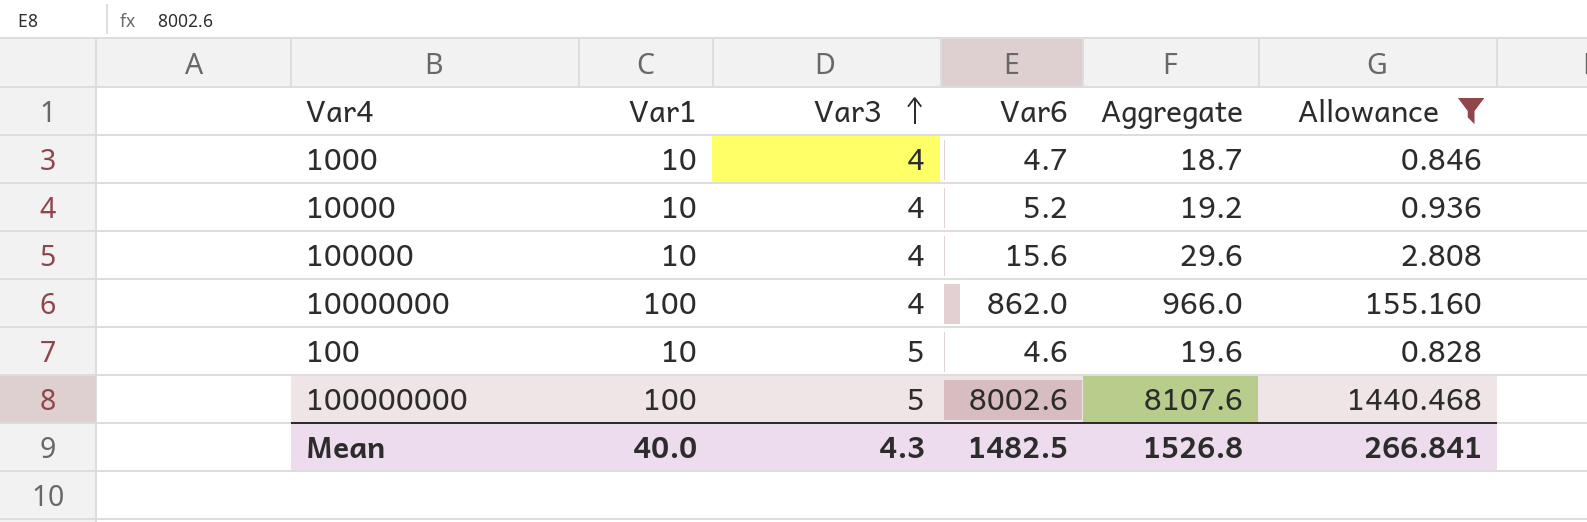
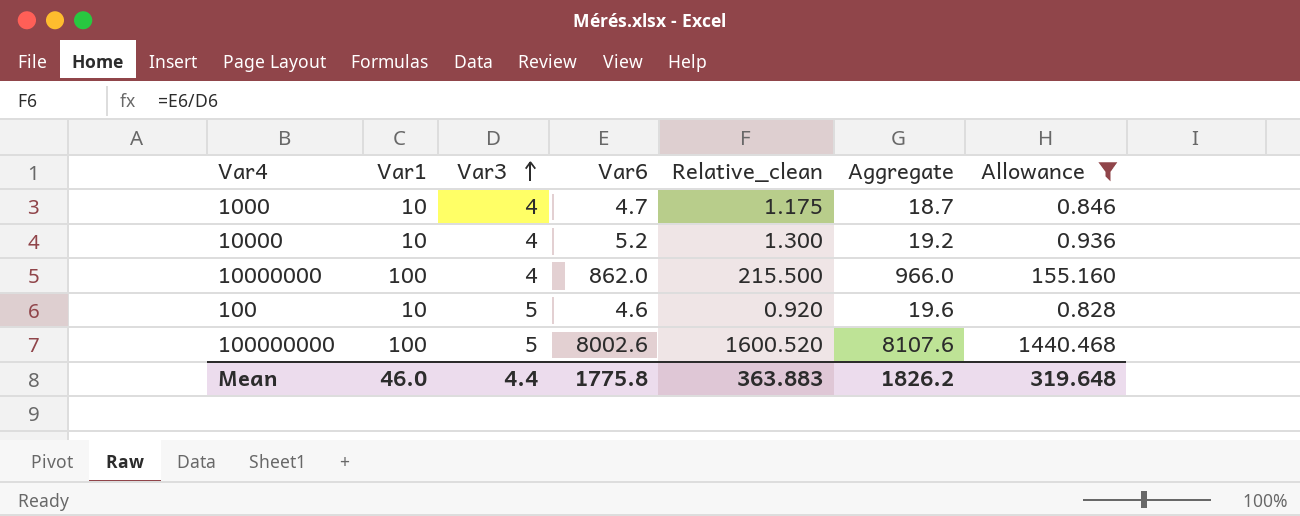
column Relative_clean | formula: none -> [Var6] / [Var3]
row 100000: 10 | 4 | 15.6 | 29.6 | 2.808 -> none
Mean | Var1: 40.0 -> 46.0
Mean | Var3: 4.3 -> 4.4
Mean | Var6: 1482.5 -> 1775.8
Mean | Aggregate: 1526.8 -> 1826.2
Mean | Allowance: 266.841 -> 319.648

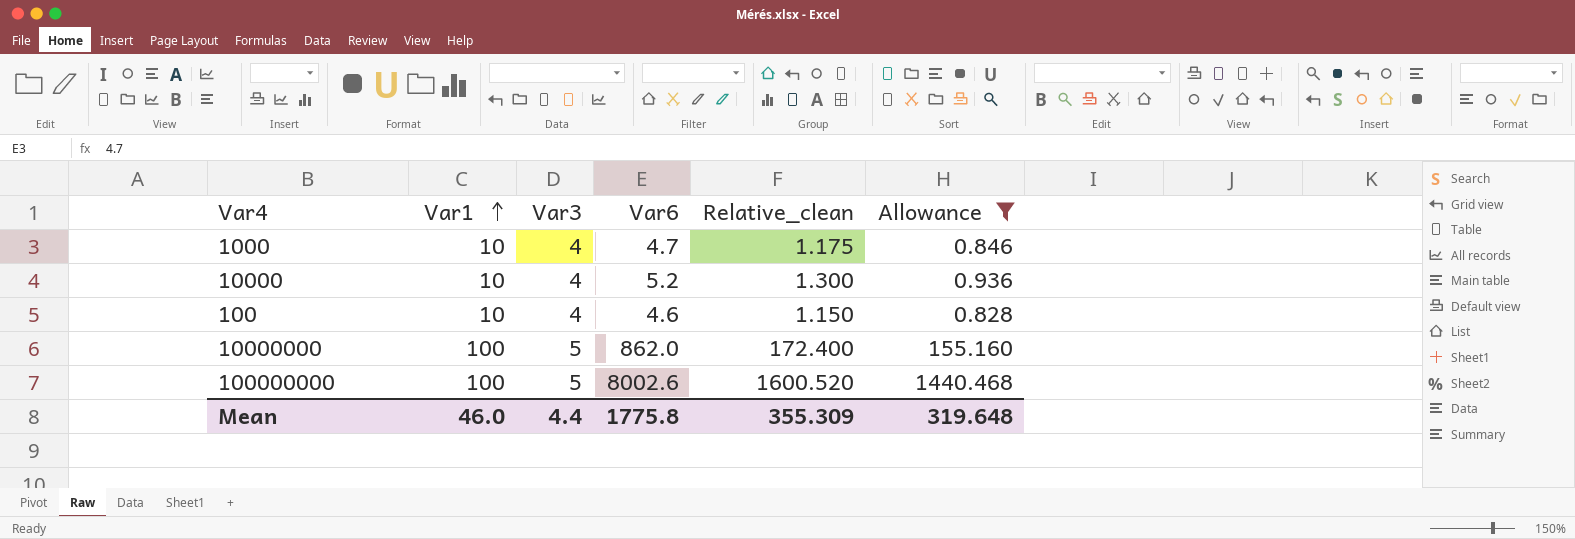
row order: Var3 ascending -> Var1 ascending
column Aggregate | formula: [Var1] + [Var3] + [Var6] -> none
100 | Var3: 5 -> 4
100 | Relative_clean: 0.920 -> 1.150
10000000 | Var3: 4 -> 5
10000000 | Relative_clean: 215.500 -> 172.400
Mean | Relative_clean: 363.883 -> 355.309

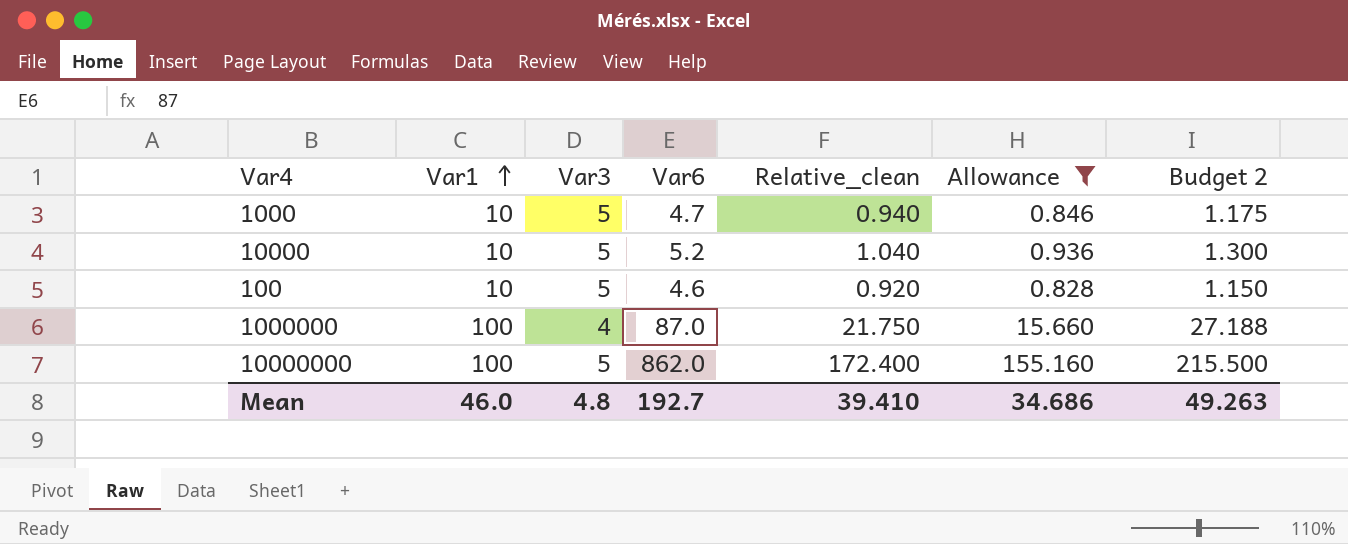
column Budget 2 | formula: none -> [Relative_clean] * 1.25
row 100000000: 100 | 5 | 8002.6 | 1600.520 | 1440.468 -> none
1000 | Var3: 4 -> 5
1000 | Relative_clean: 1.175 -> 0.940
10000 | Var3: 4 -> 5
10000 | Relative_clean: 1.300 -> 1.040
100 | Var3: 4 -> 5
100 | Relative_clean: 1.150 -> 0.920
row 1000000: none -> 100 | 4 | 87.0 | 21.750 | 15.660 | 27.188
Mean | Var3: 4.4 -> 4.8
Mean | Var6: 1775.8 -> 192.7
Mean | Relative_clean: 355.309 -> 39.410
Mean | Allowance: 319.648 -> 34.686

